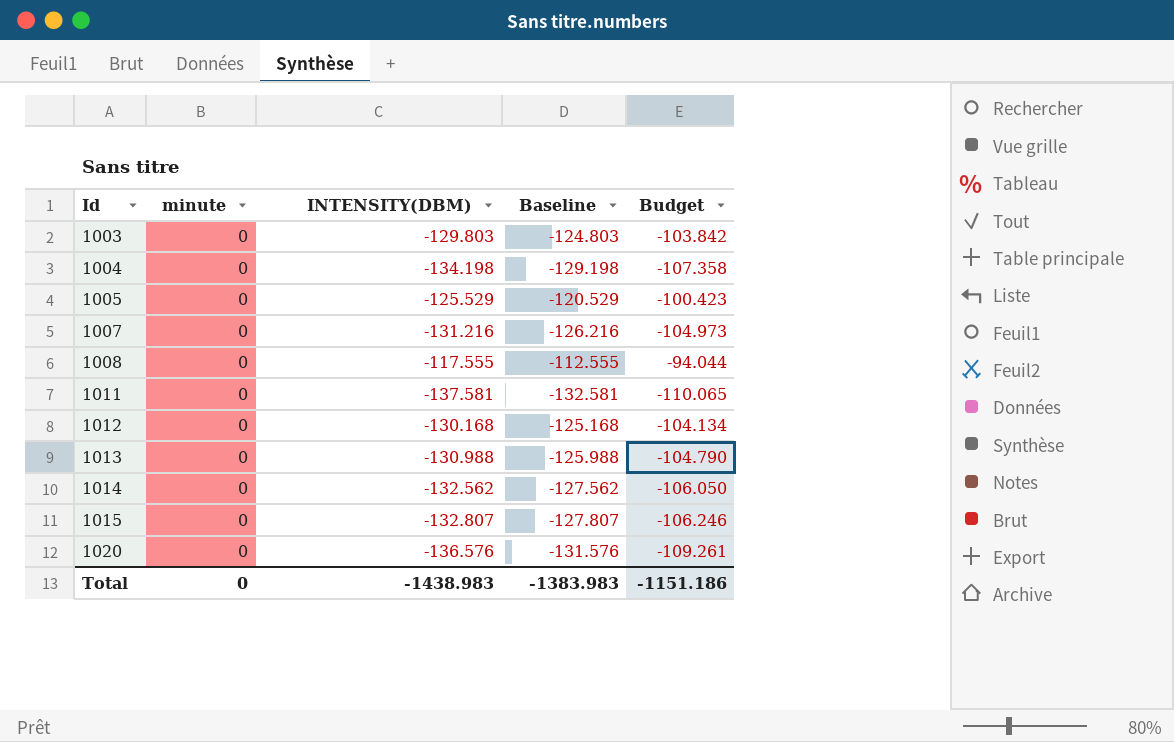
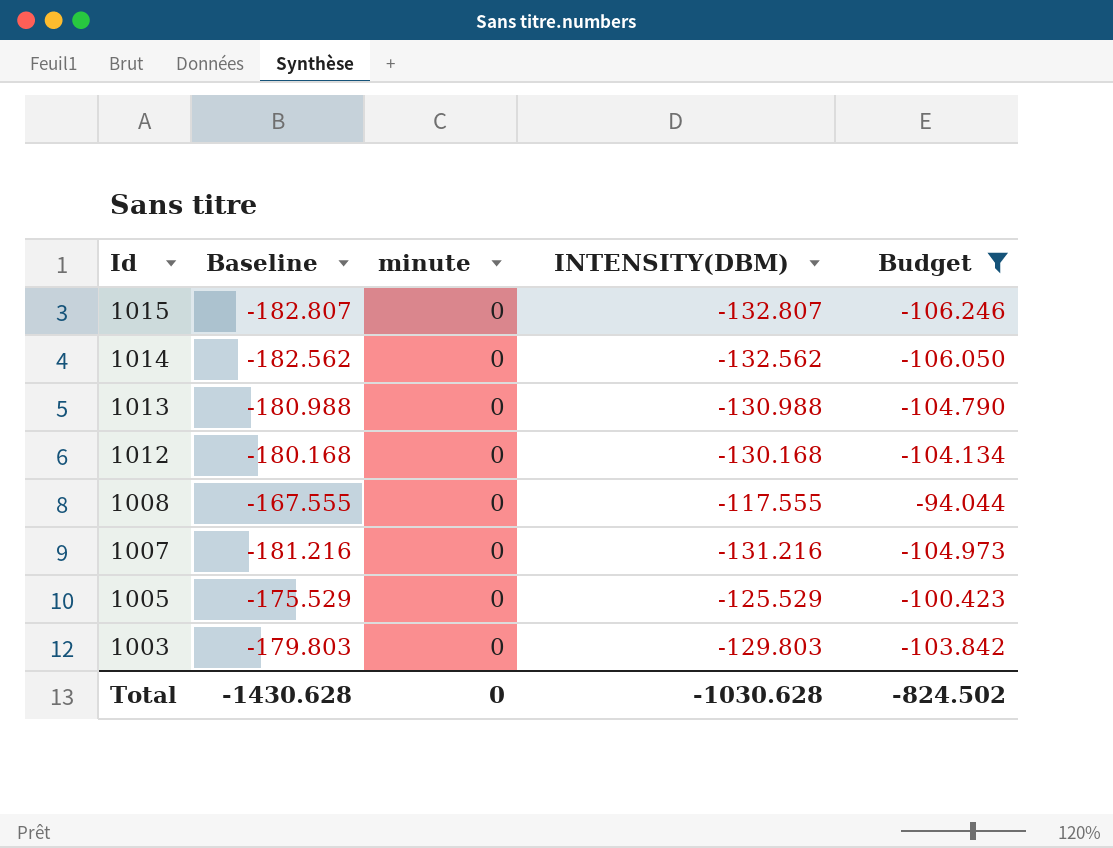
filter: none -> Budget >= -106.246
row order: Id ascending -> Id descending
column Baseline | formula: [INTENSITY(DBM)] + 5 -> [INTENSITY(DBM)] - 50
column Baseline | position: 4 -> 2
Total | Baseline: -1383.983 -> -1430.628
Total | INTENSITY(DBM): -1438.983 -> -1030.628
Total | Budget: -1151.186 -> -824.502

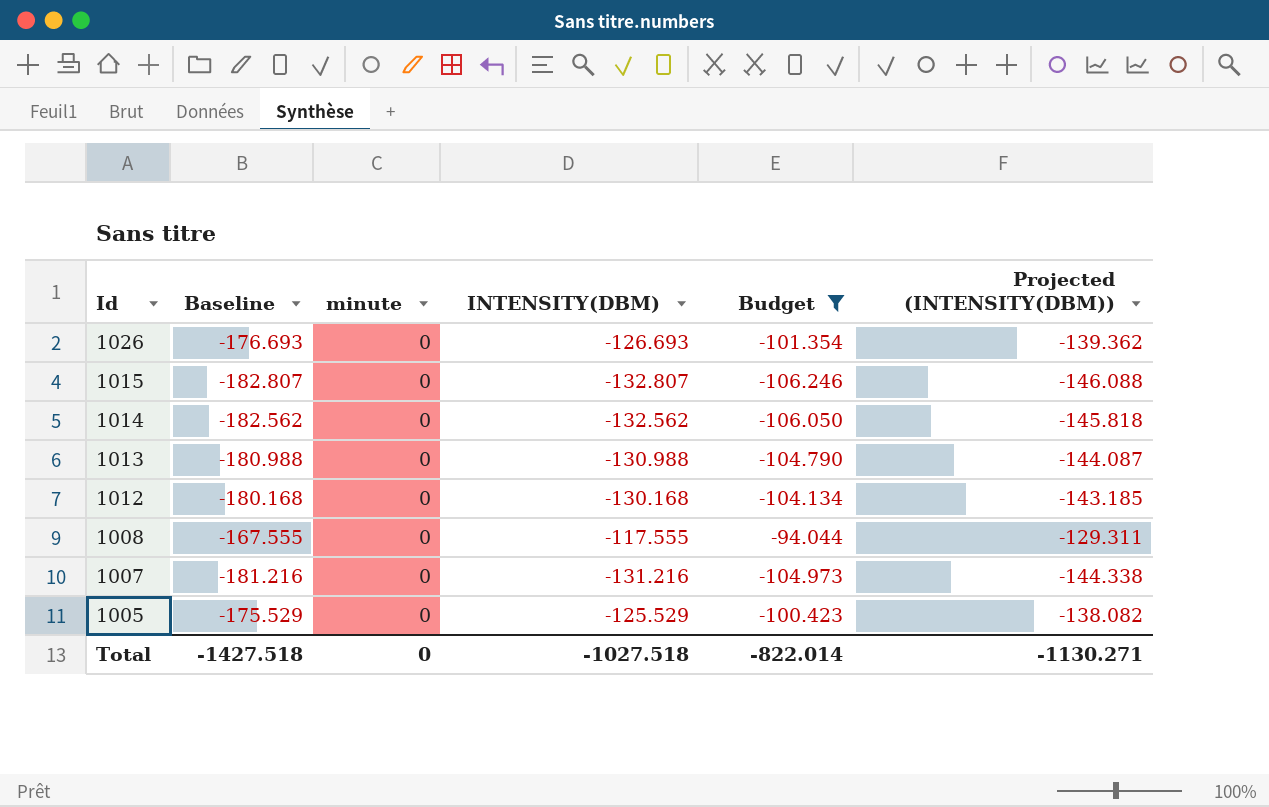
column Projected (INTENSITY(DBM)) | formula: none -> [INTENSITY(DBM)] * 1.1
row 1003: -179.803 | 0 | -129.803 | -103.842 -> none
row 1026: none -> -176.693 | 0 | -126.693 | -101.354 | -139.362
Total | Baseline: -1430.628 -> -1427.518
Total | INTENSITY(DBM): -1030.628 -> -1027.518
Total | Budget: -824.502 -> -822.014

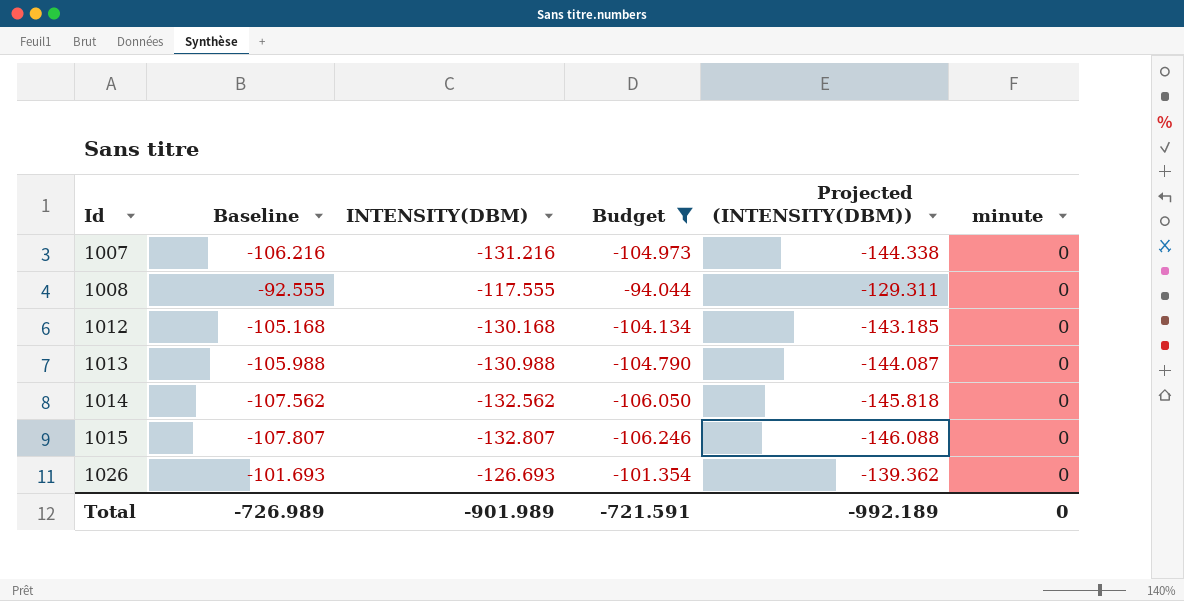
row order: Id descending -> Id ascending
column Baseline | formula: [INTENSITY(DBM)] - 50 -> [INTENSITY(DBM)] + 25
column minute | position: 3 -> 6
row 1005: -175.529 | 0 | -125.529 | -100.423 | -138.082 -> none
Total | Baseline: -1427.518 -> -726.989
Total | INTENSITY(DBM): -1027.518 -> -901.989
Total | Budget: -822.014 -> -721.591
Total | Projected (INTENSITY(DBM)): -1130.271 -> -992.189

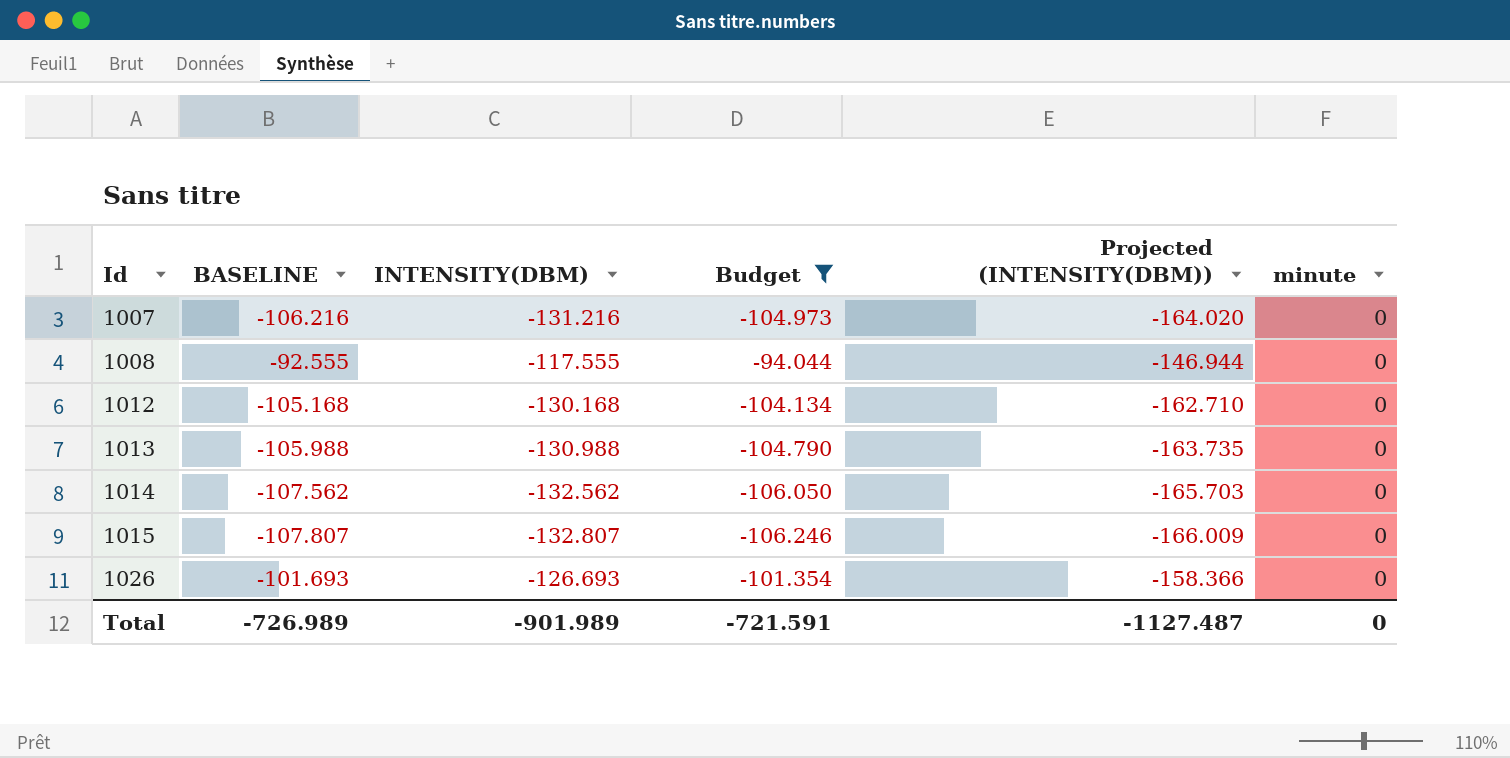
column name: Baseline -> BASELINE
column Projected (INTENSITY(DBM)) | formula: [INTENSITY(DBM)] * 1.1 -> [INTENSITY(DBM)] * 1.25
Total | Projected (INTENSITY(DBM)): -992.189 -> -1127.487

